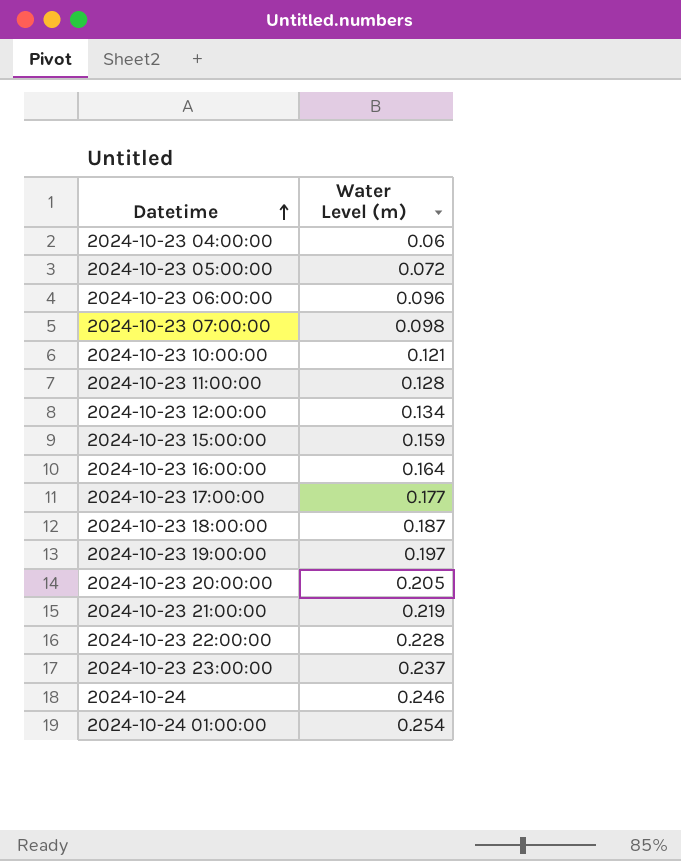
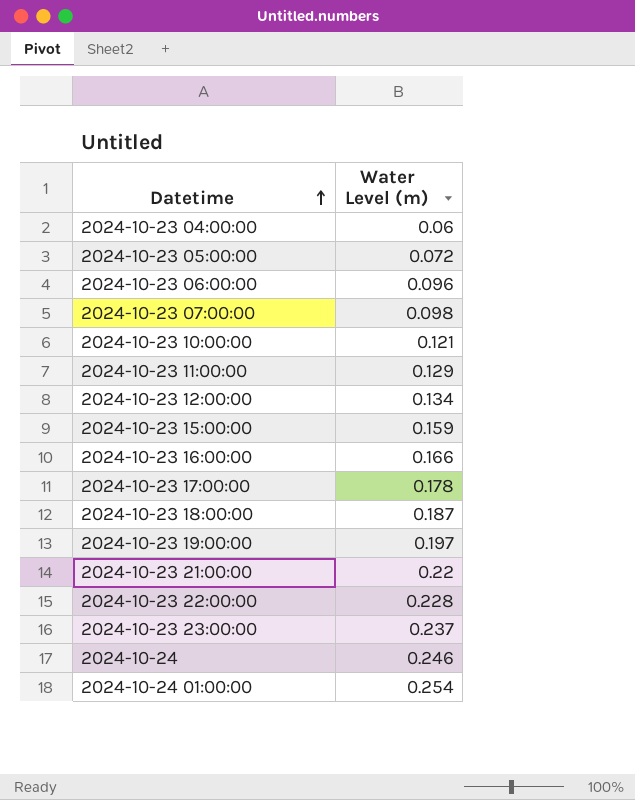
row 2024-10-23 20:00:00: 0.205 -> none
2024-10-23 11:00:00 | Water Level (m): 0.128 -> 0.129
2024-10-23 16:00:00 | Water Level (m): 0.164 -> 0.166
2024-10-23 17:00:00 | Water Level (m): 0.177 -> 0.178
2024-10-23 21:00:00 | Water Level (m): 0.219 -> 0.22

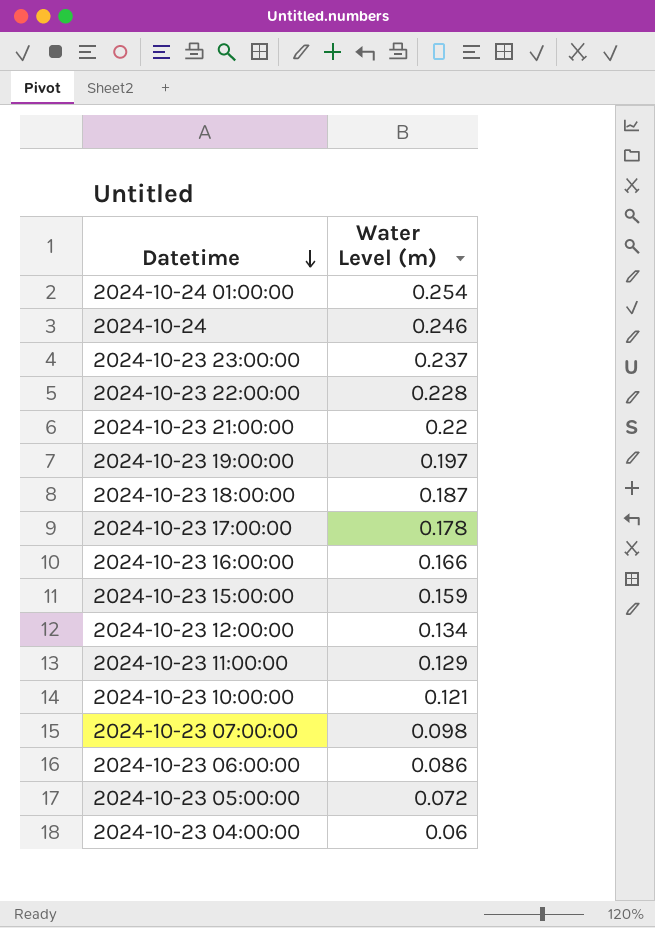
row order: Datetime ascending -> Datetime descending
2024-10-23 06:00:00 | Water Level (m): 0.096 -> 0.086

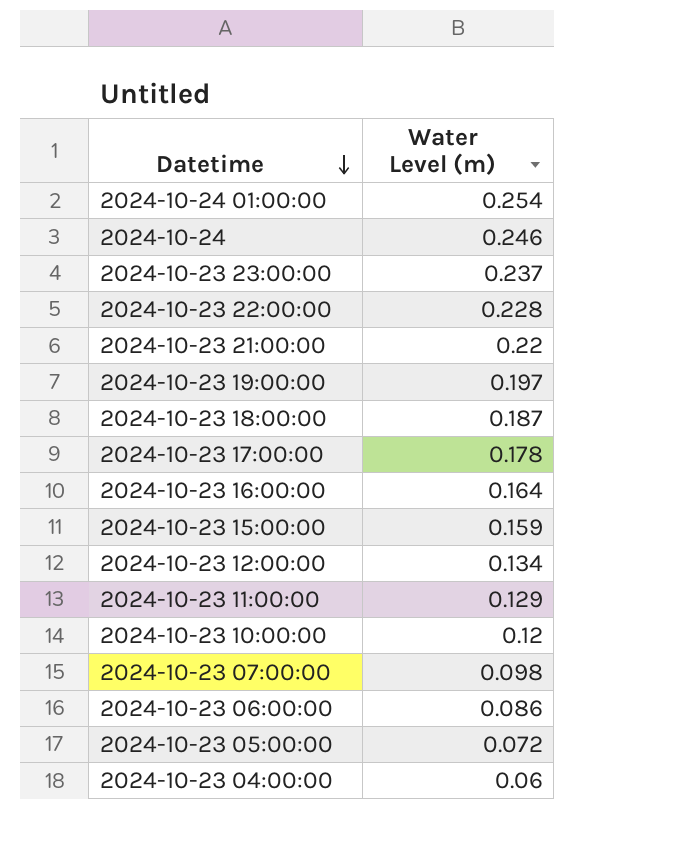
2024-10-23 16:00:00 | Water Level (m): 0.166 -> 0.164
2024-10-23 10:00:00 | Water Level (m): 0.121 -> 0.12

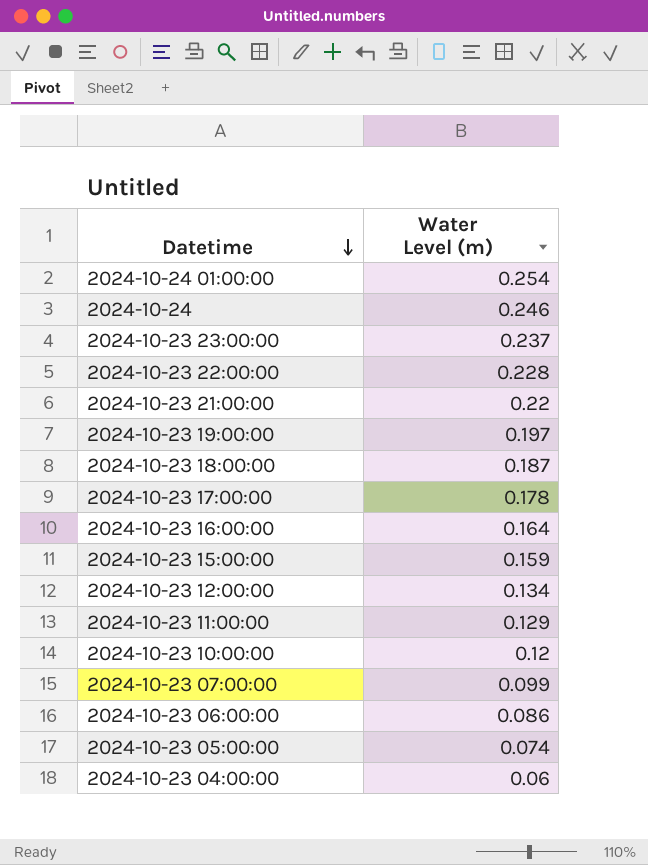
2024-10-23 07:00:00 | Water Level (m): 0.098 -> 0.099
2024-10-23 05:00:00 | Water Level (m): 0.072 -> 0.074

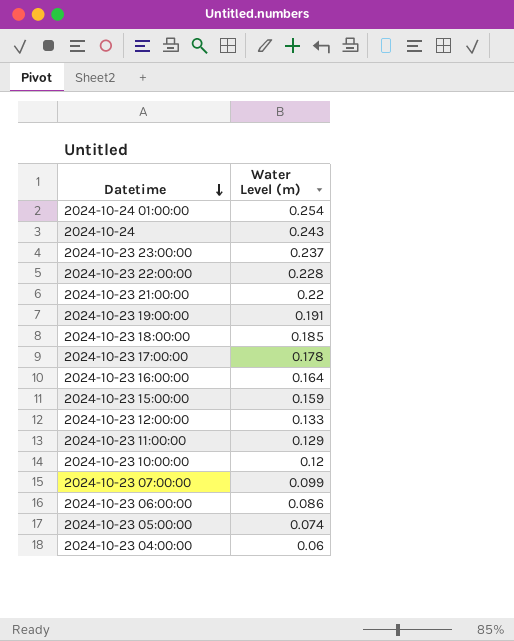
2024-10-24 | Water Level (m): 0.246 -> 0.243
2024-10-23 19:00:00 | Water Level (m): 0.197 -> 0.191
2024-10-23 18:00:00 | Water Level (m): 0.187 -> 0.185
2024-10-23 12:00:00 | Water Level (m): 0.134 -> 0.133

